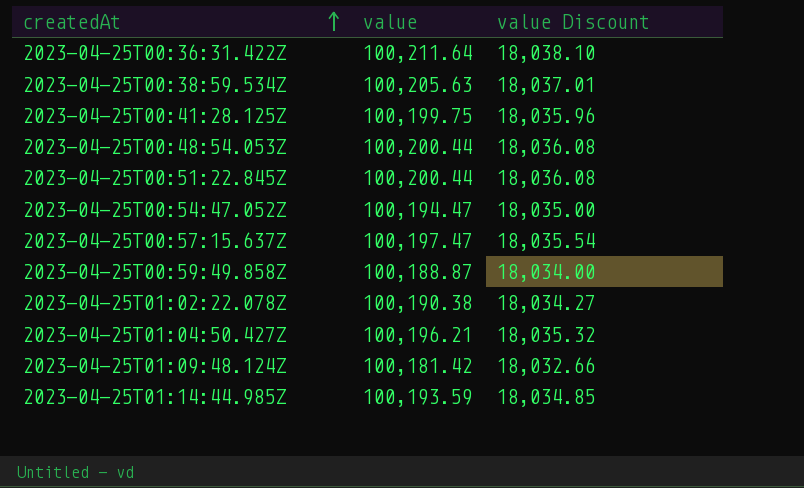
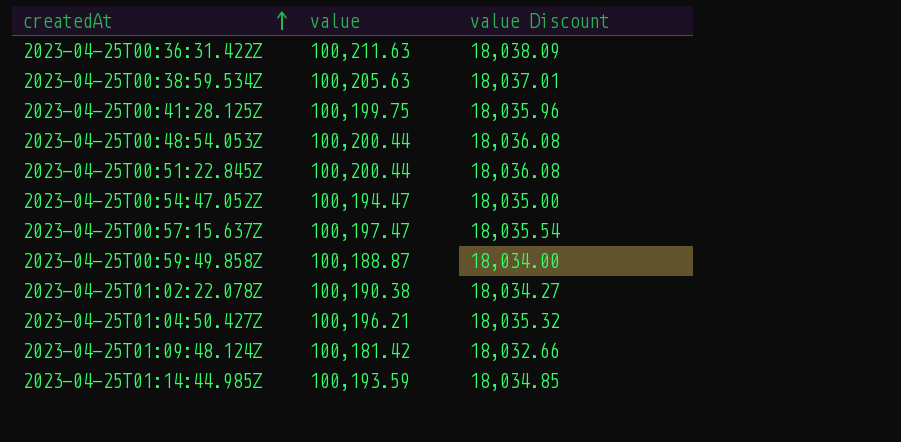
2023-04-25T00:36:31.422Z | value: 100,211.64 -> 100,211.63
2023-04-25T00:36:31.422Z | value Discount: 18,038.10 -> 18,038.09

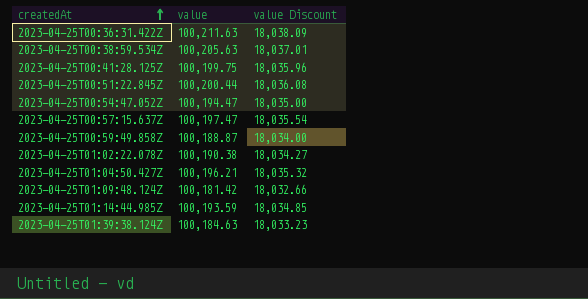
row 2023-04-25T00:48:54.053Z: 100,200.44 | 18,036.08 -> none
row 2023-04-25T01:39:38.124Z: none -> 100,184.63 | 18,033.23

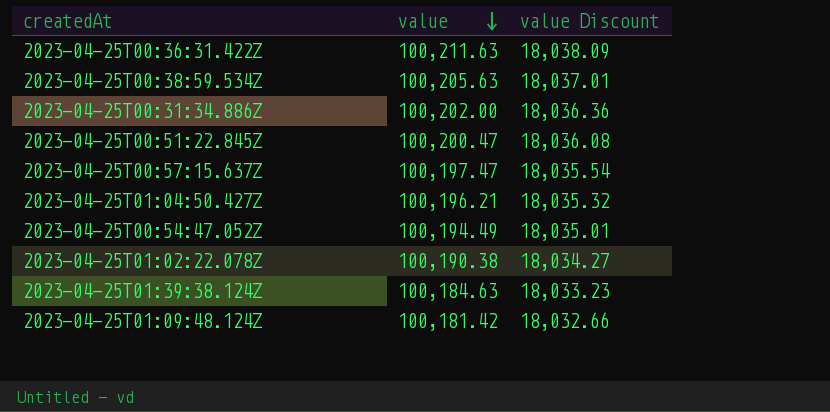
row order: createdAt ascending -> value descending
row 2023-04-25T00:41:28.125Z: 100,199.75 | 18,035.96 -> none
row 2023-04-25T00:59:49.858Z: 100,188.87 | 18,034.00 -> none
row 2023-04-25T01:14:44.985Z: 100,193.59 | 18,034.85 -> none
row 2023-04-25T00:31:34.886Z: none -> 100,202.00 | 18,036.36
2023-04-25T00:51:22.845Z | value: 100,200.44 -> 100,200.47
2023-04-25T00:54:47.052Z | value: 100,194.47 -> 100,194.49
2023-04-25T00:54:47.052Z | value Discount: 18,035.00 -> 18,035.01

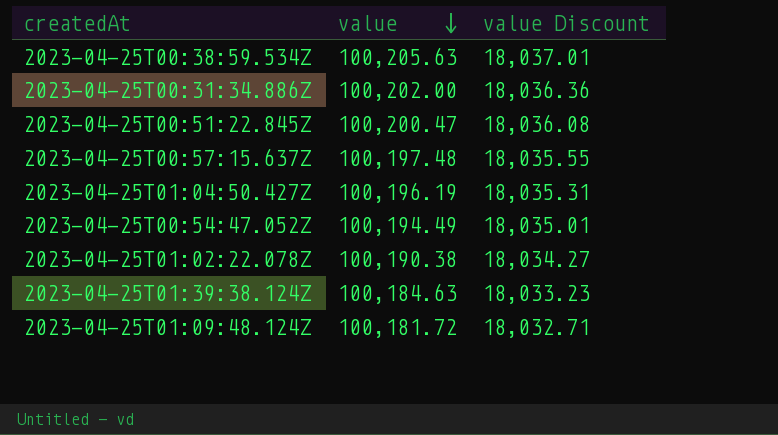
row 2023-04-25T00:36:31.422Z: 100,211.63 | 18,038.09 -> none
2023-04-25T00:57:15.637Z | value: 100,197.47 -> 100,197.48
2023-04-25T00:57:15.637Z | value Discount: 18,035.54 -> 18,035.55
2023-04-25T01:04:50.427Z | value: 100,196.21 -> 100,196.19
2023-04-25T01:04:50.427Z | value Discount: 18,035.32 -> 18,035.31
2023-04-25T01:09:48.124Z | value: 100,181.42 -> 100,181.72
2023-04-25T01:09:48.124Z | value Discount: 18,032.66 -> 18,032.71

